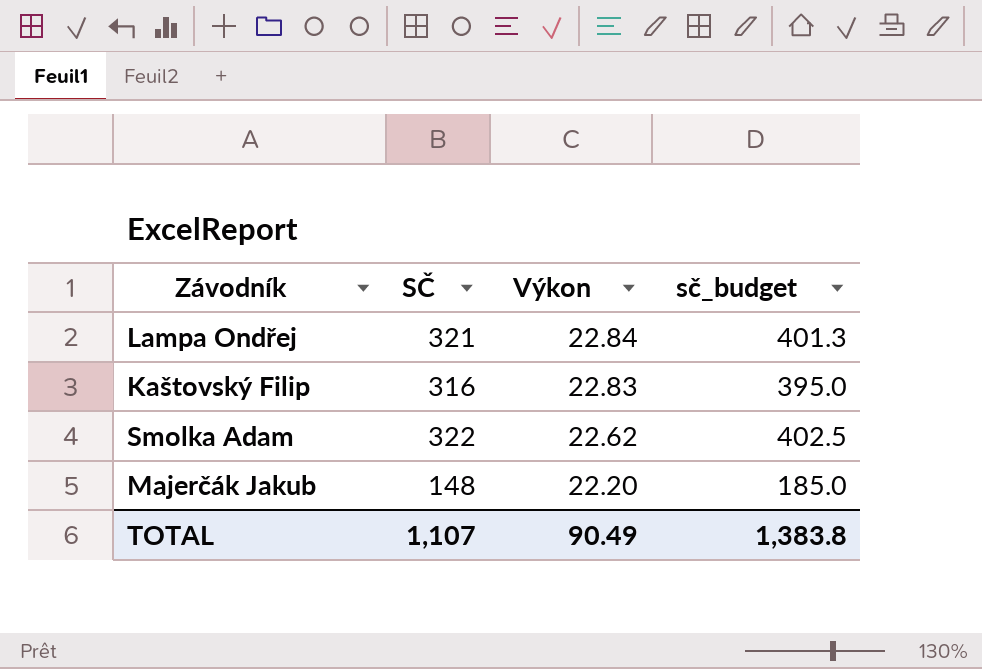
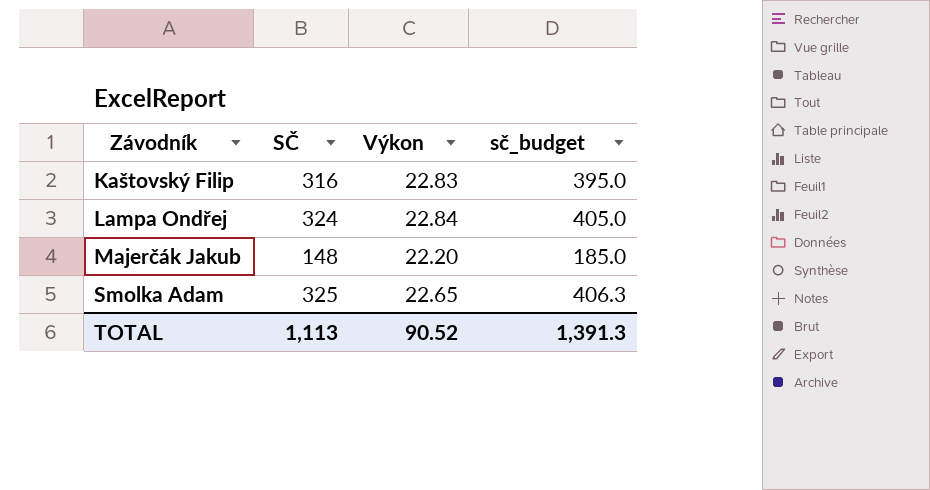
row order: Výkon descending -> Závodník ascending
Lampa Ondřej | SČ: 321 -> 324
Lampa Ondřej | sč_budget: 401.3 -> 405.0
Smolka Adam | SČ: 322 -> 325
Smolka Adam | Výkon: 22.62 -> 22.65
Smolka Adam | sč_budget: 402.5 -> 406.3
TOTAL | SČ: 1,107 -> 1,113
TOTAL | Výkon: 90.49 -> 90.52
TOTAL | sč_budget: 1,383.8 -> 1,391.3

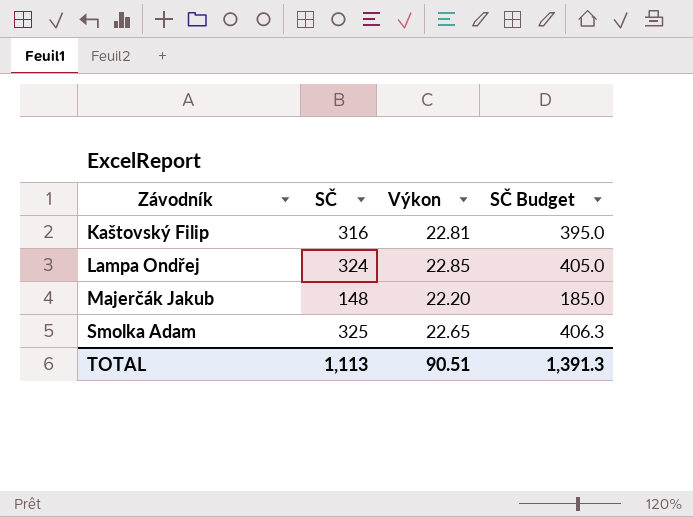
column name: sč_budget -> SČ Budget
Kaštovský Filip | Výkon: 22.83 -> 22.81
Lampa Ondřej | Výkon: 22.84 -> 22.85
TOTAL | Výkon: 90.52 -> 90.51

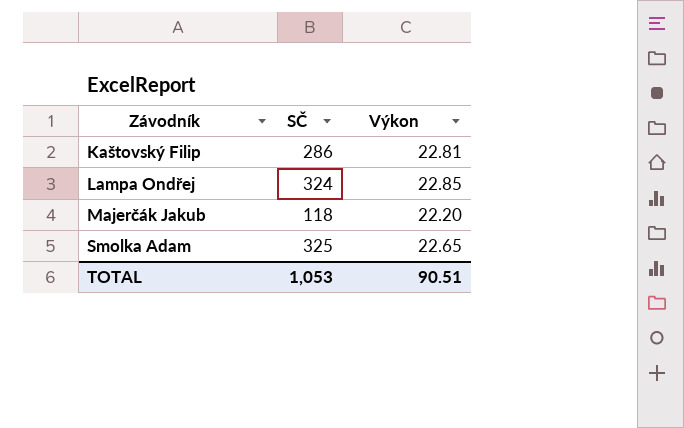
column SČ Budget | formula: [SČ] * 1.25 -> none
Kaštovský Filip | SČ: 316 -> 286
Majerčák Jakub | SČ: 148 -> 118
TOTAL | SČ: 1,113 -> 1,053

